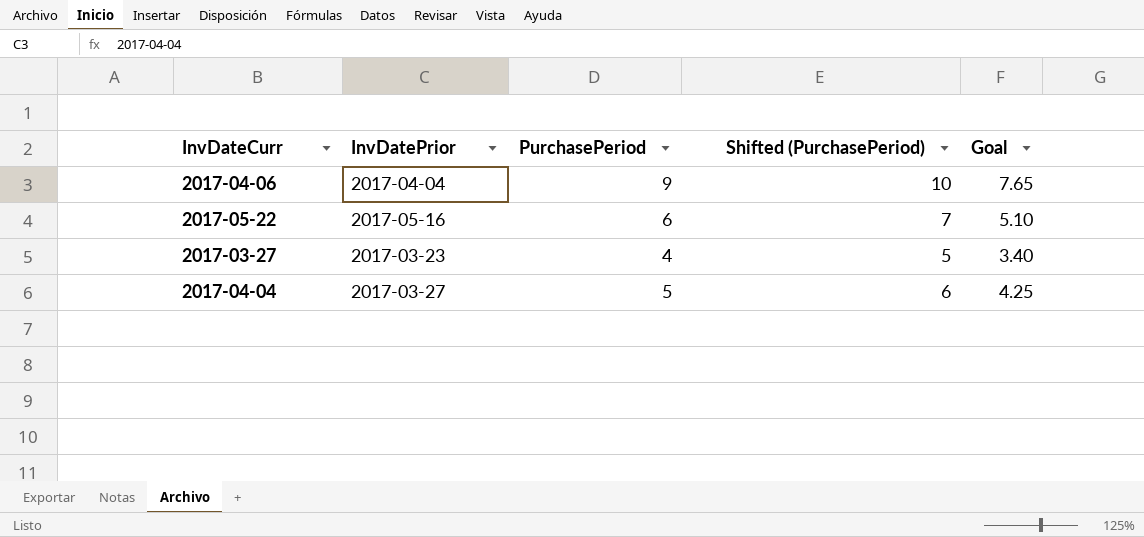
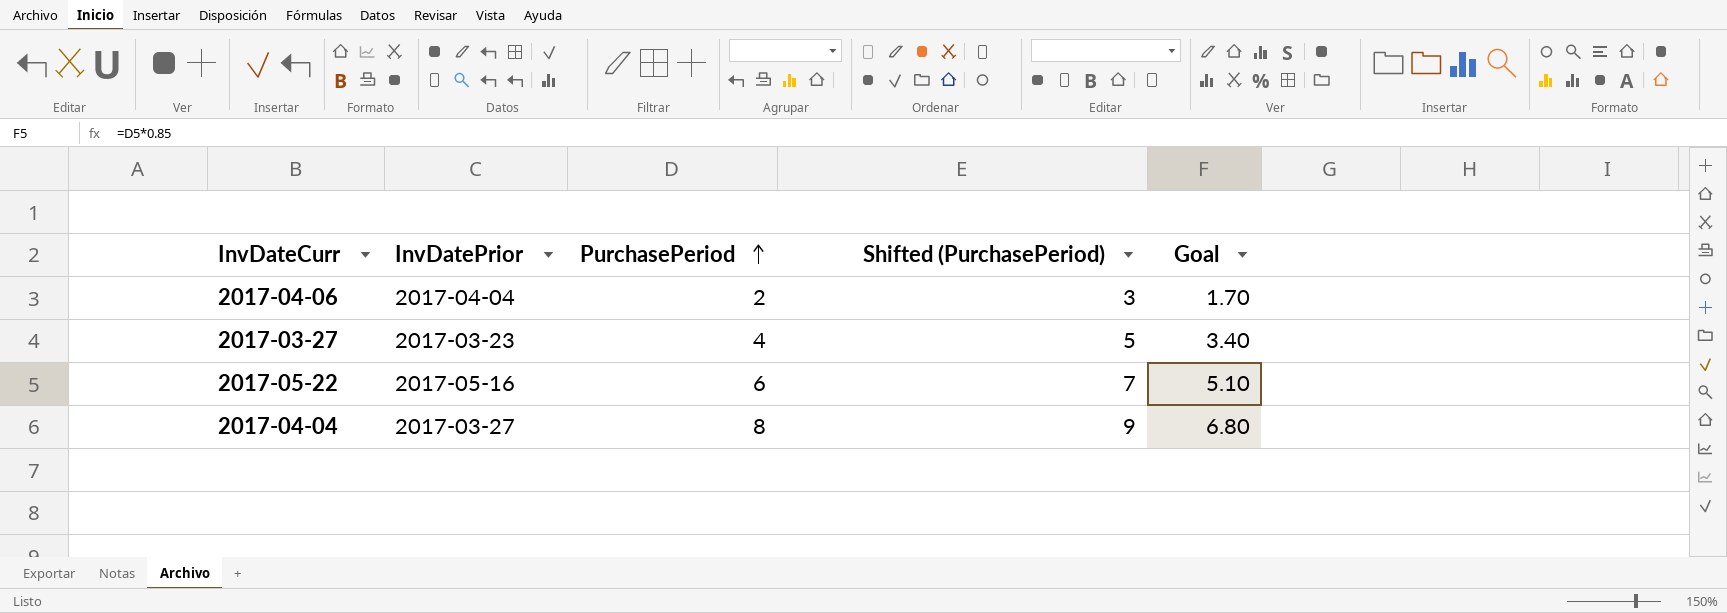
row order: none -> PurchasePeriod ascending
2017-04-06 | PurchasePeriod: 9 -> 2
2017-04-06 | Shifted (PurchasePeriod): 10 -> 3
2017-04-06 | Goal: 7.65 -> 1.70
2017-04-04 | PurchasePeriod: 5 -> 8
2017-04-04 | Shifted (PurchasePeriod): 6 -> 9
2017-04-04 | Goal: 4.25 -> 6.80

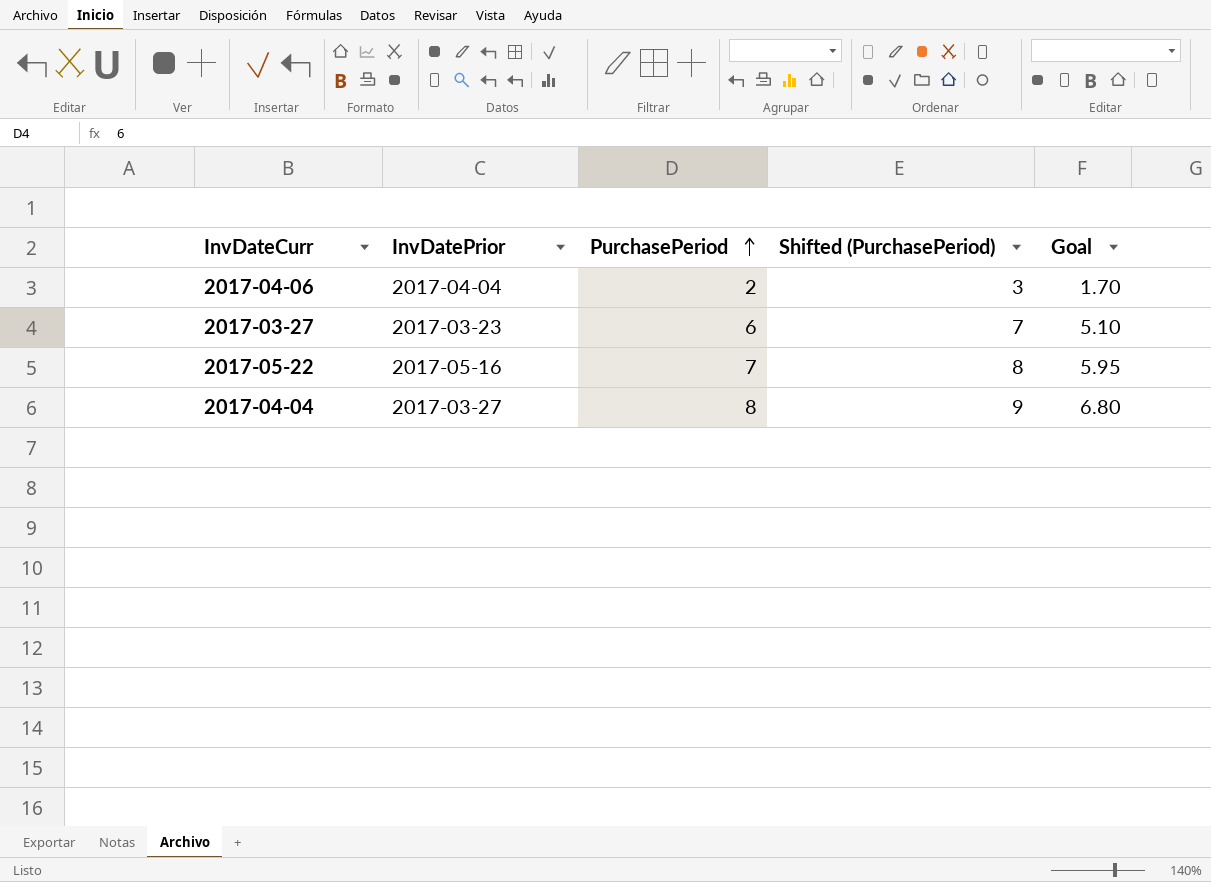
2017-03-27 | PurchasePeriod: 4 -> 6
2017-03-27 | Shifted (PurchasePeriod): 5 -> 7
2017-03-27 | Goal: 3.40 -> 5.10
2017-05-22 | PurchasePeriod: 6 -> 7
2017-05-22 | Shifted (PurchasePeriod): 7 -> 8
2017-05-22 | Goal: 5.10 -> 5.95

